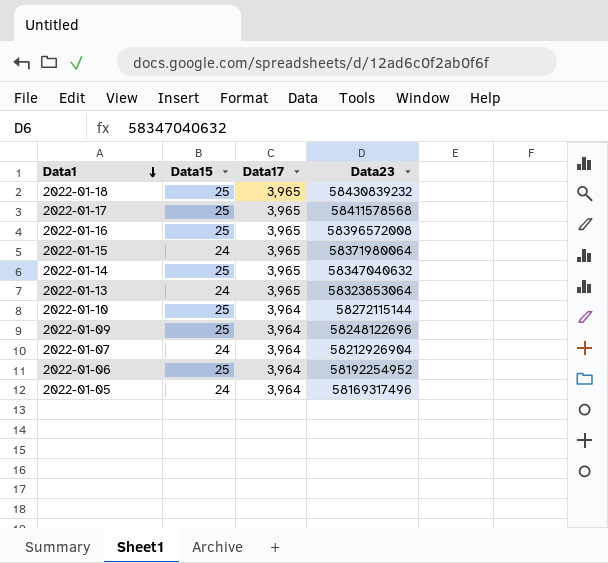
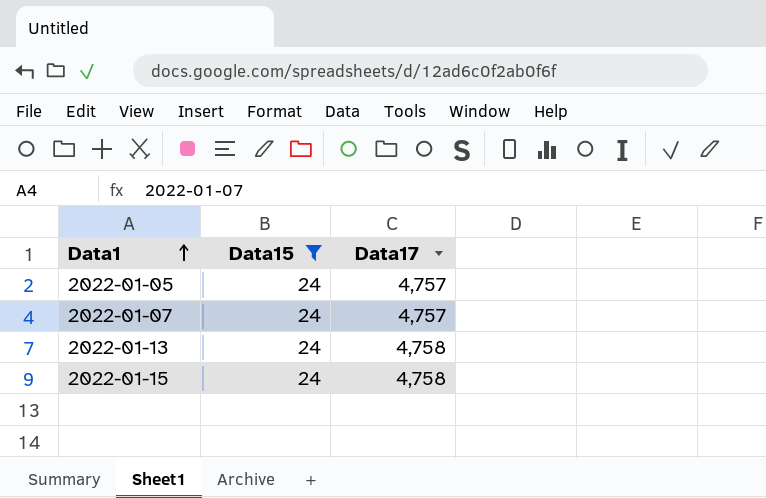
filter: none -> Data15 = 24
row order: Data1 descending -> Data1 ascending
column Data23 | position: 4 -> none
2022-01-05 | Data17: 3,964 -> 4,757
2022-01-07 | Data17: 3,964 -> 4,757
2022-01-13 | Data17: 3,965 -> 4,758
2022-01-15 | Data17: 3,965 -> 4,758

